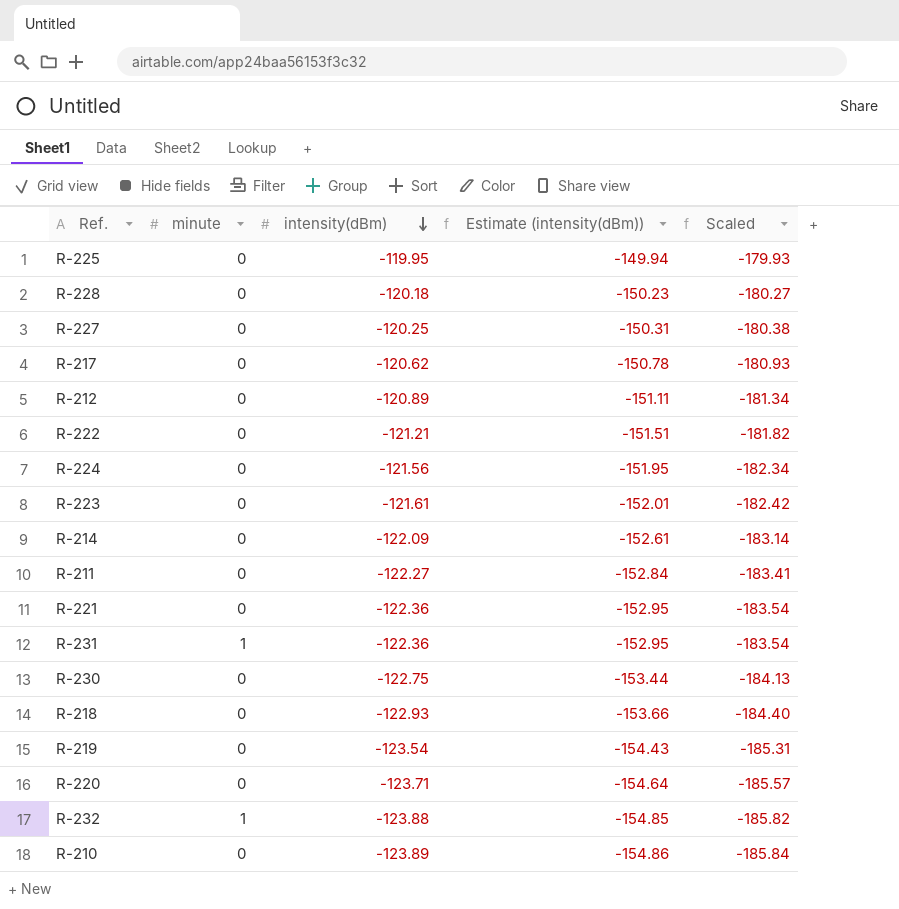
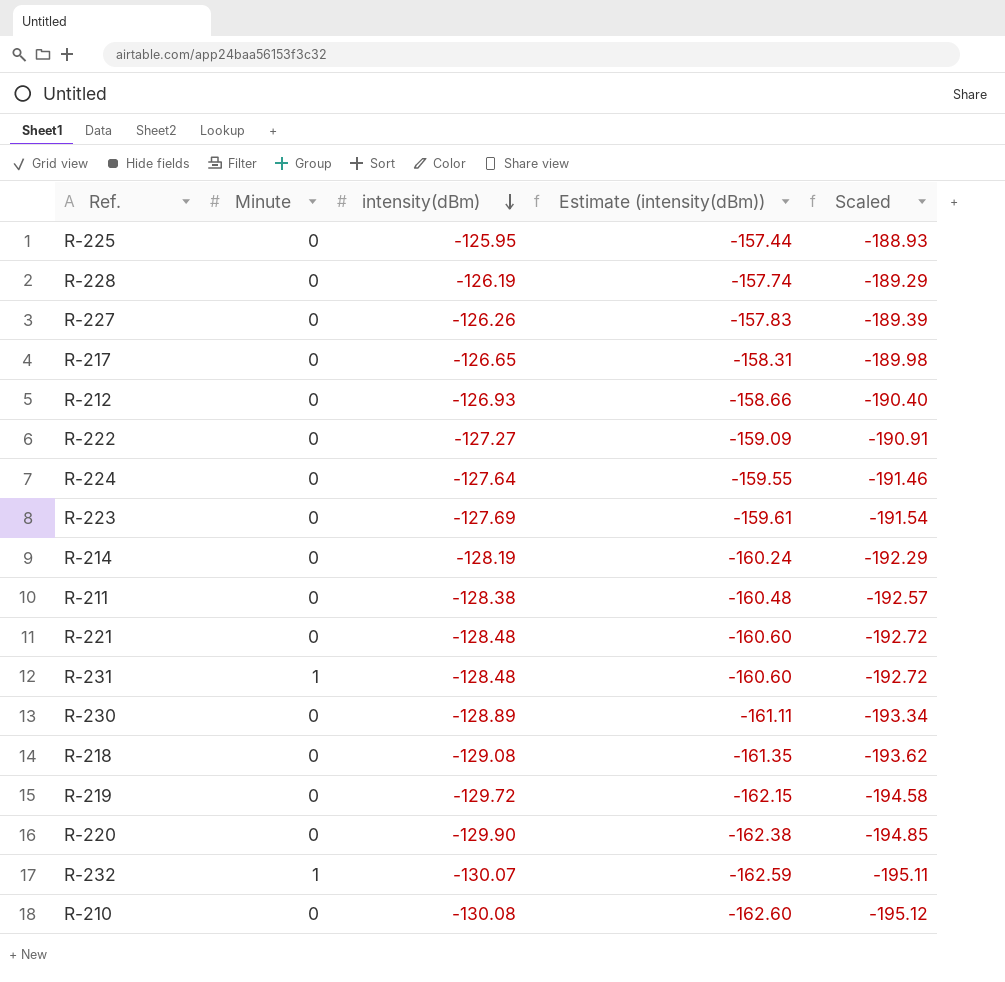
column name: minute -> Minute
R-225 | intensity(dBm): -119.95 -> -125.95
R-225 | Estimate (intensity(dBm)): -149.94 -> -157.44
R-225 | Scaled: -179.93 -> -188.93
R-228 | intensity(dBm): -120.18 -> -126.19
R-228 | Estimate (intensity(dBm)): -150.23 -> -157.74
R-228 | Scaled: -180.27 -> -189.29
R-227 | intensity(dBm): -120.25 -> -126.26
R-227 | Estimate (intensity(dBm)): -150.31 -> -157.83
R-227 | Scaled: -180.38 -> -189.39
R-217 | intensity(dBm): -120.62 -> -126.65
R-217 | Estimate (intensity(dBm)): -150.78 -> -158.31
R-217 | Scaled: -180.93 -> -189.98
R-212 | intensity(dBm): -120.89 -> -126.93
R-212 | Estimate (intensity(dBm)): -151.11 -> -158.66
R-212 | Scaled: -181.34 -> -190.40
R-222 | intensity(dBm): -121.21 -> -127.27
R-222 | Estimate (intensity(dBm)): -151.51 -> -159.09
R-222 | Scaled: -181.82 -> -190.91
R-224 | intensity(dBm): -121.56 -> -127.64
R-224 | Estimate (intensity(dBm)): -151.95 -> -159.55
R-224 | Scaled: -182.34 -> -191.46
R-223 | intensity(dBm): -121.61 -> -127.69
R-223 | Estimate (intensity(dBm)): -152.01 -> -159.61
R-223 | Scaled: -182.42 -> -191.54
R-214 | intensity(dBm): -122.09 -> -128.19
R-214 | Estimate (intensity(dBm)): -152.61 -> -160.24
R-214 | Scaled: -183.14 -> -192.29
R-211 | intensity(dBm): -122.27 -> -128.38
R-211 | Estimate (intensity(dBm)): -152.84 -> -160.48
R-211 | Scaled: -183.41 -> -192.57
R-221 | intensity(dBm): -122.36 -> -128.48
R-221 | Estimate (intensity(dBm)): -152.95 -> -160.60
R-221 | Scaled: -183.54 -> -192.72
R-231 | intensity(dBm): -122.36 -> -128.48
R-231 | Estimate (intensity(dBm)): -152.95 -> -160.60
R-231 | Scaled: -183.54 -> -192.72
R-230 | intensity(dBm): -122.75 -> -128.89
R-230 | Estimate (intensity(dBm)): -153.44 -> -161.11
R-230 | Scaled: -184.13 -> -193.34
R-218 | intensity(dBm): -122.93 -> -129.08
R-218 | Estimate (intensity(dBm)): -153.66 -> -161.35
R-218 | Scaled: -184.40 -> -193.62
R-219 | intensity(dBm): -123.54 -> -129.72
R-219 | Estimate (intensity(dBm)): -154.43 -> -162.15
R-219 | Scaled: -185.31 -> -194.58
R-220 | intensity(dBm): -123.71 -> -129.90
R-220 | Estimate (intensity(dBm)): -154.64 -> -162.38
R-220 | Scaled: -185.57 -> -194.85
R-232 | intensity(dBm): -123.88 -> -130.07
R-232 | Estimate (intensity(dBm)): -154.85 -> -162.59
R-232 | Scaled: -185.82 -> -195.11
R-210 | intensity(dBm): -123.89 -> -130.08
R-210 | Estimate (intensity(dBm)): -154.86 -> -162.60
R-210 | Scaled: -185.84 -> -195.12

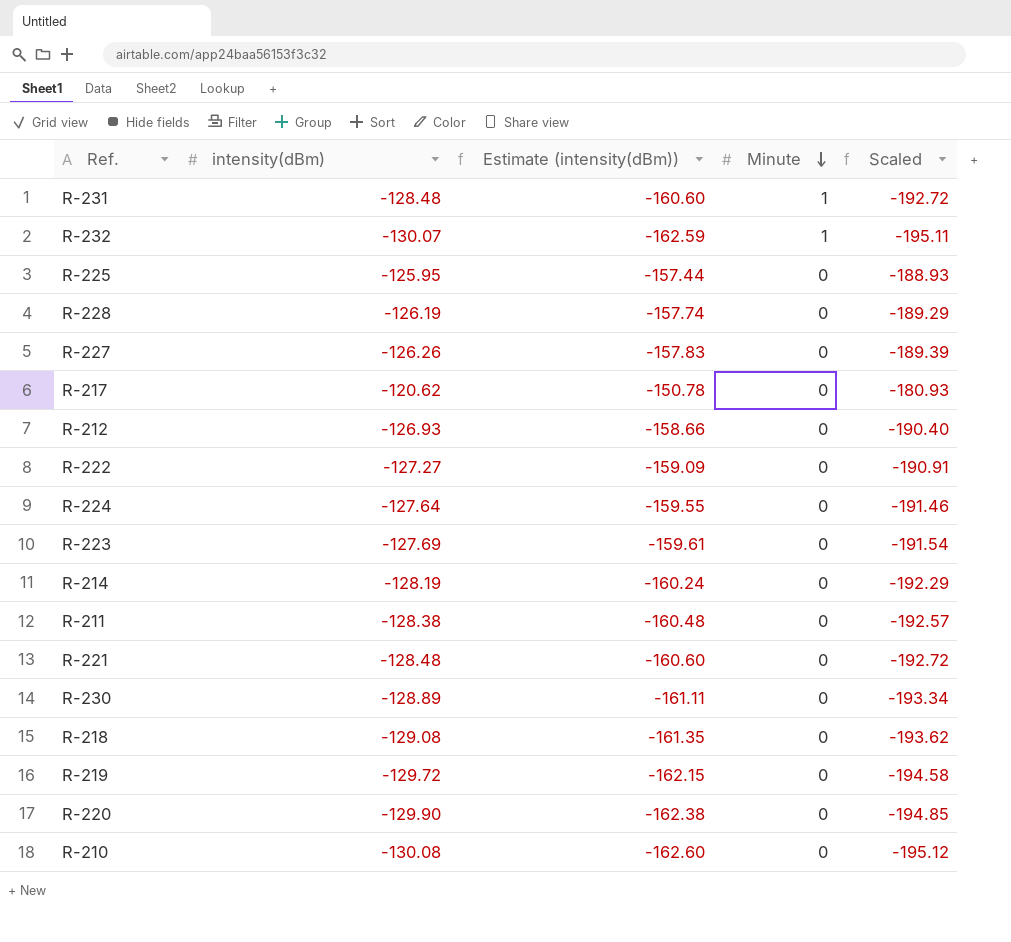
row order: intensity(dBm) descending -> Minute descending
column Minute | position: 2 -> 4
R-217 | intensity(dBm): -126.65 -> -120.62
R-217 | Estimate (intensity(dBm)): -158.31 -> -150.78
R-217 | Scaled: -189.98 -> -180.93

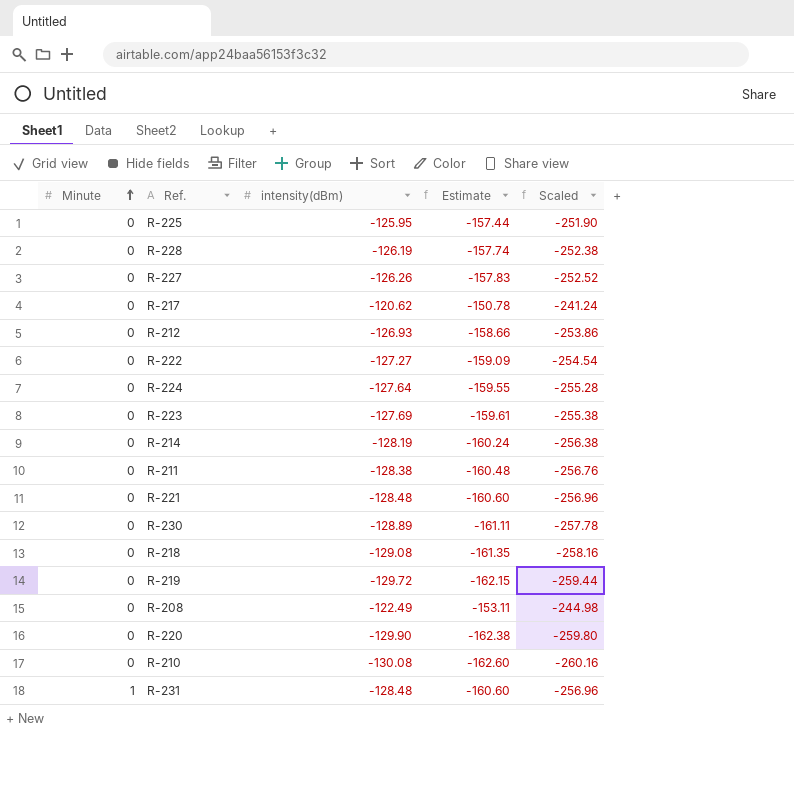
row order: Minute descending -> Minute ascending
column Minute | position: 4 -> 1
column name: Estimate (intensity(dBm)) -> Estimate
column Scaled | formula: [intensity(dBm)] * 1.5 -> [intensity(dBm)] * 2
row R-232: -130.07 | -162.59 | 1 | -195.11 -> none
row R-208: none -> 0 | -122.49 | -153.11 | -244.98

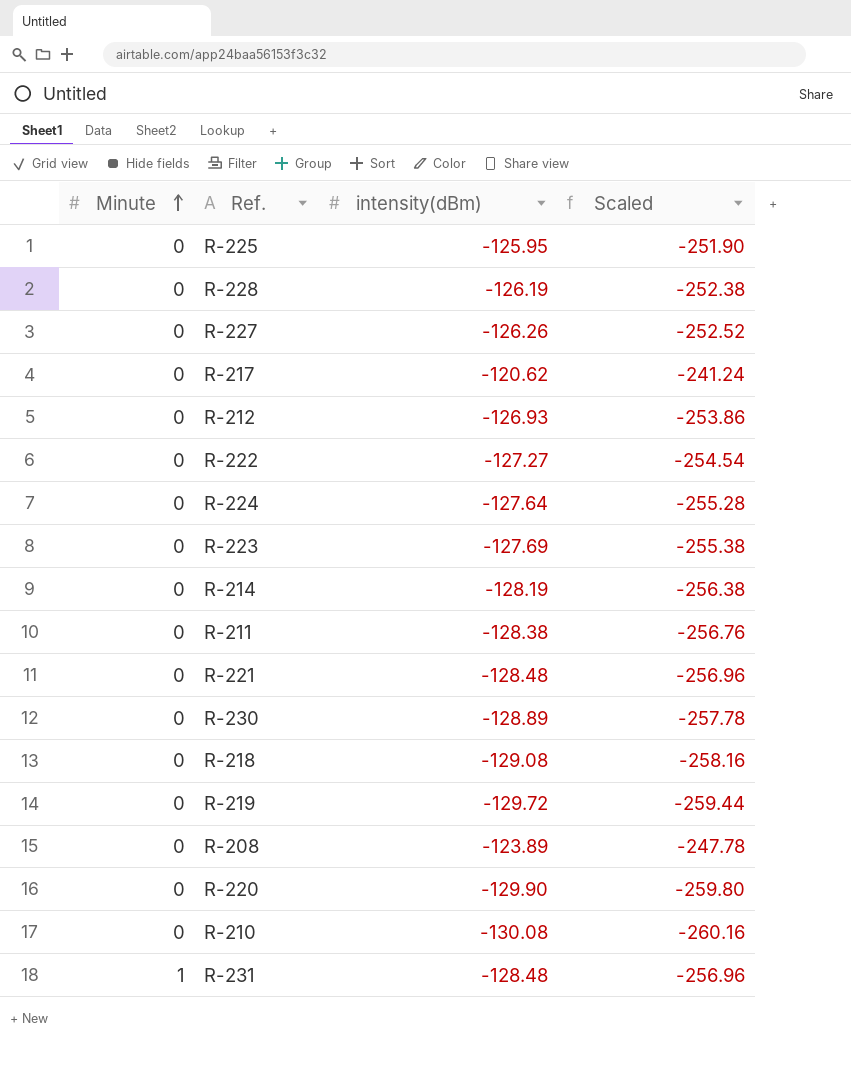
column Estimate | formula: [intensity(dBm)] * 1.25 -> none
R-208 | intensity(dBm): -122.49 -> -123.89
R-208 | Scaled: -244.98 -> -247.78

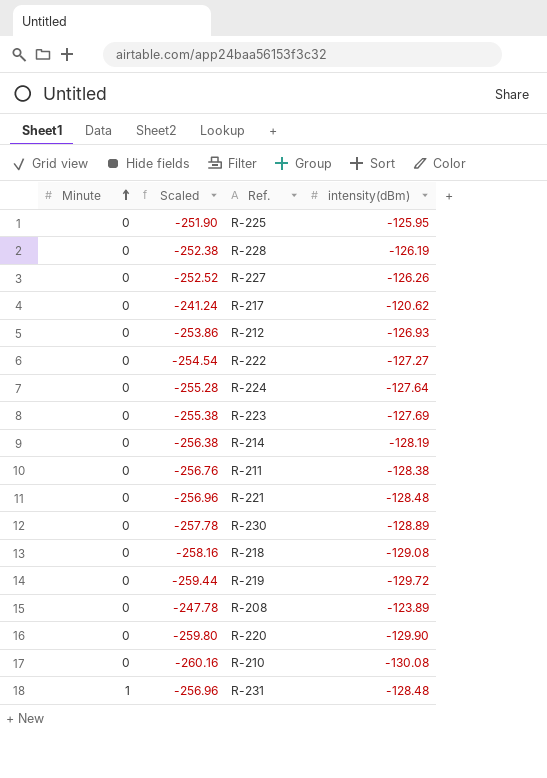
column Scaled | position: 4 -> 2

